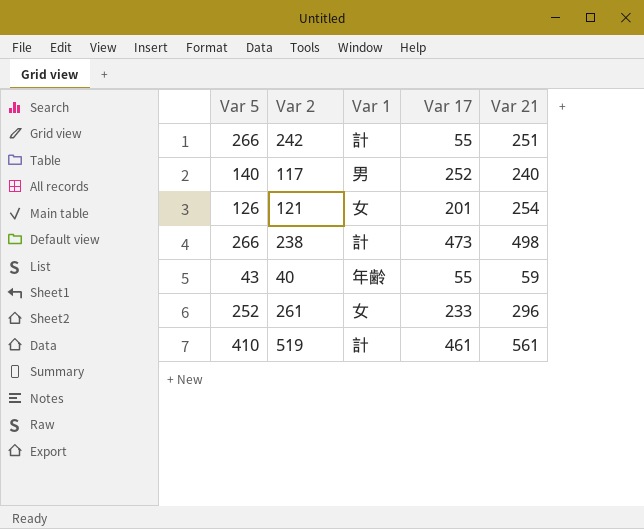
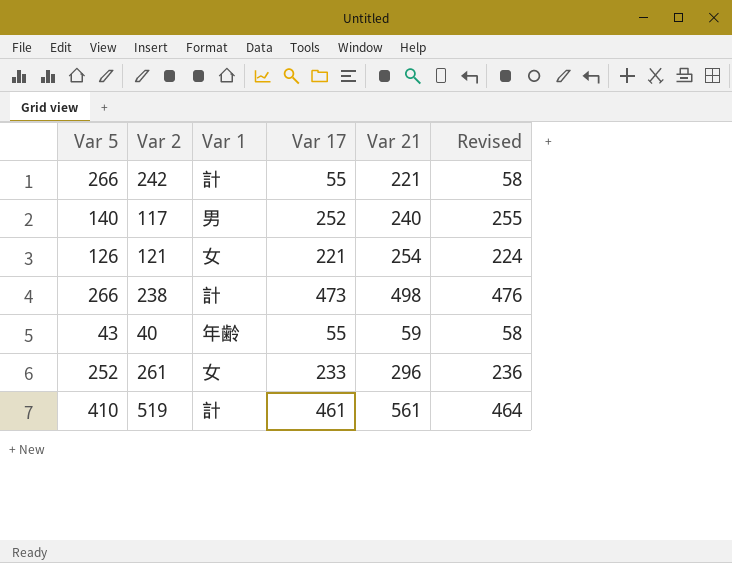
column Revised | formula: none -> [Var 17] + 3
242 | Var 21: 251 -> 221
121 | Var 17: 201 -> 221

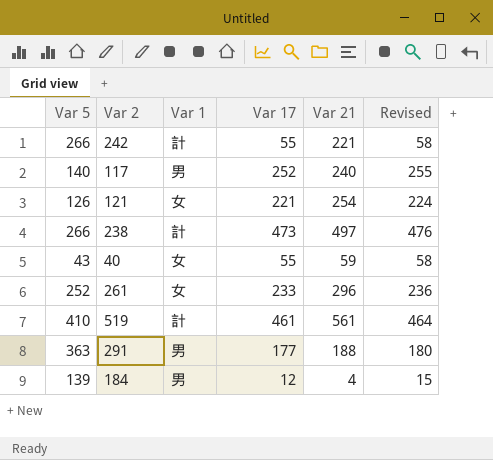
238 | Var 21: 498 -> 497
40 | Var 1: 年齢 -> 女
row 291: none -> 363 | 男 | 177 | 188 | 180
row 184: none -> 139 | 男 | 12 | 4 | 15

